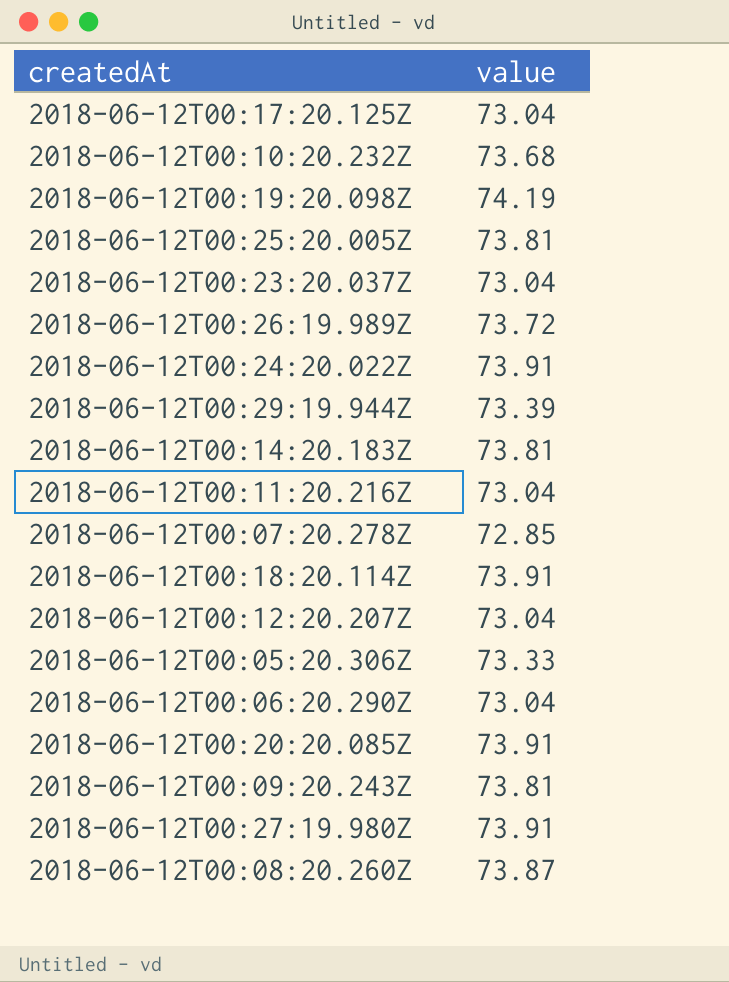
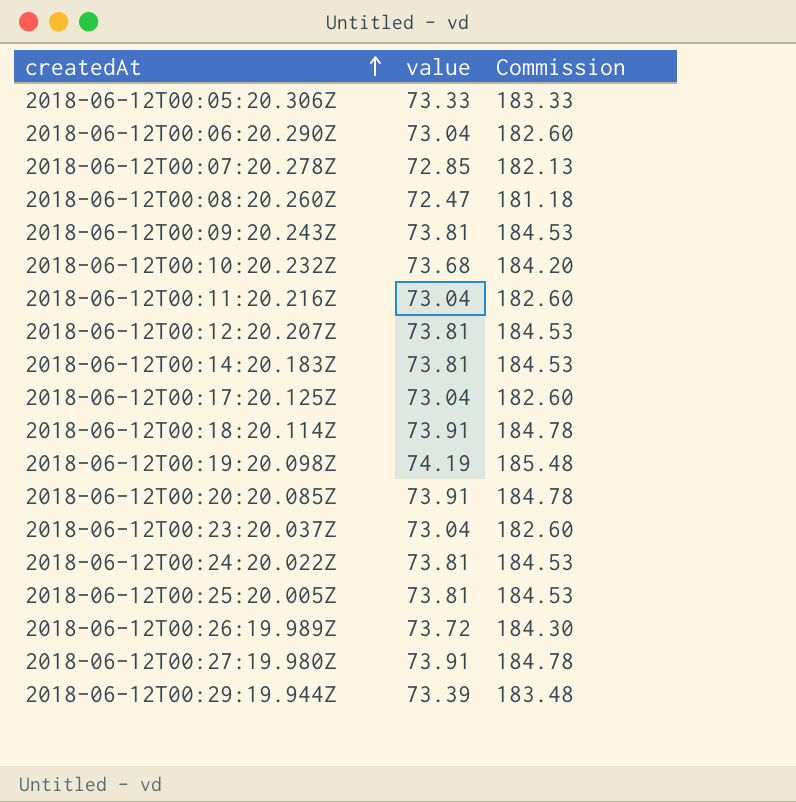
row order: none -> createdAt ascending
column Commission | formula: none -> [value] * 2.5
2018-06-12T00:08:20.260Z | value: 73.87 -> 72.47
2018-06-12T00:12:20.207Z | value: 73.04 -> 73.81
2018-06-12T00:24:20.022Z | value: 73.91 -> 73.81

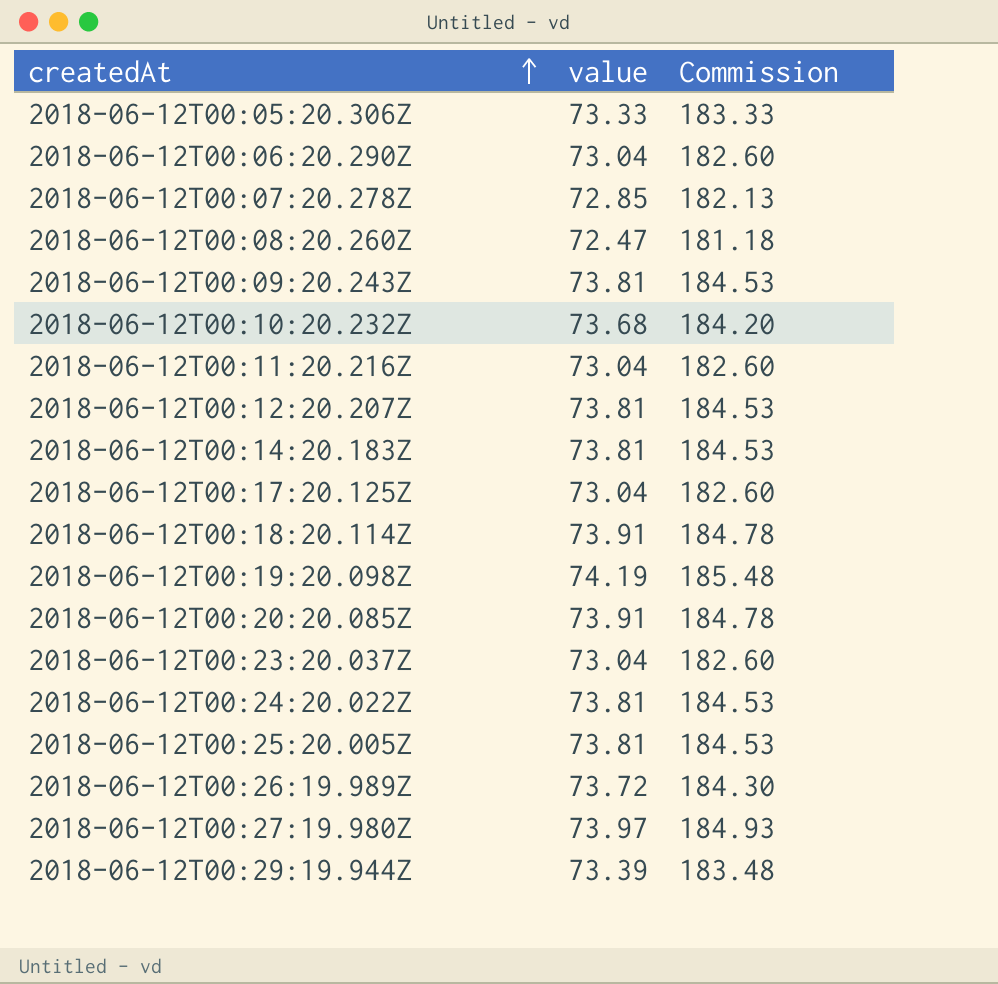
2018-06-12T00:27:19.980Z | value: 73.91 -> 73.97
2018-06-12T00:27:19.980Z | Commission: 184.78 -> 184.93

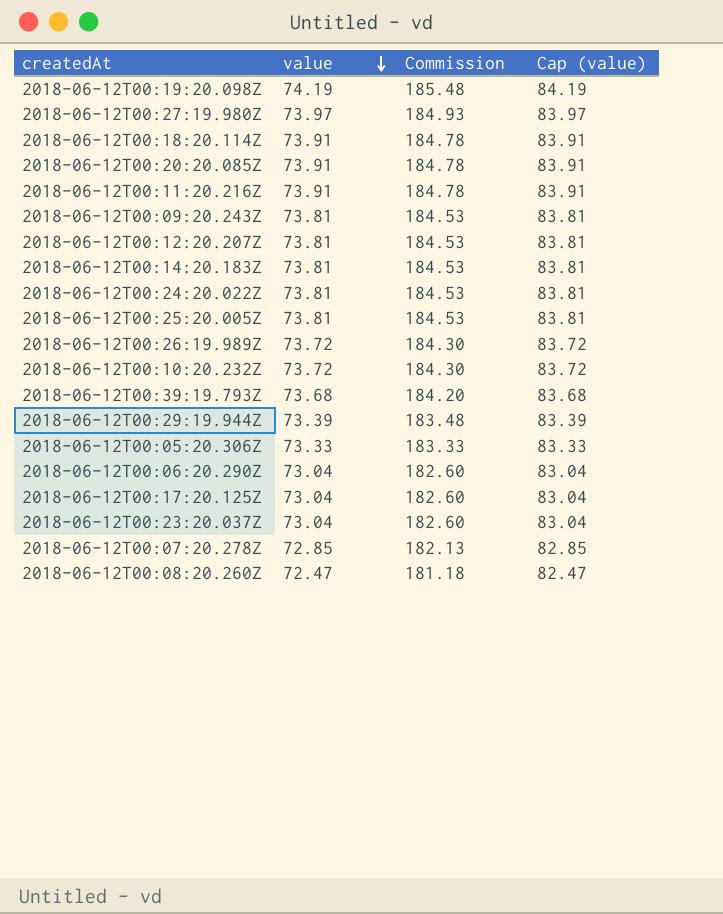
row order: createdAt ascending -> value descending
column Cap (value) | formula: none -> [value] + 10
2018-06-12T00:11:20.216Z | value: 73.04 -> 73.91
2018-06-12T00:11:20.216Z | Commission: 182.60 -> 184.78
2018-06-12T00:10:20.232Z | value: 73.68 -> 73.72
2018-06-12T00:10:20.232Z | Commission: 184.20 -> 184.30
row 2018-06-12T00:39:19.793Z: none -> 73.68 | 184.20 | 83.68

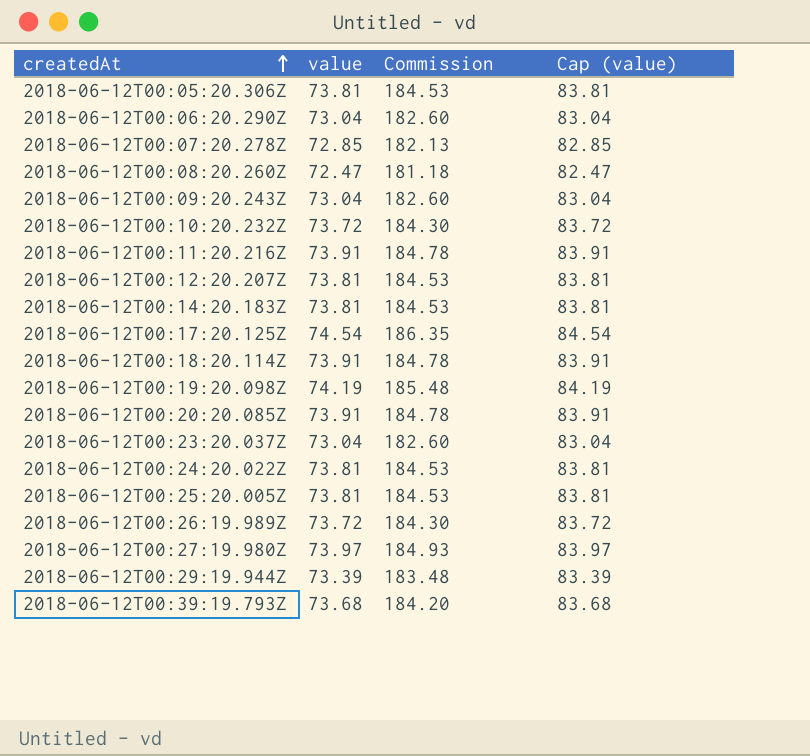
row order: value descending -> createdAt ascending
2018-06-12T00:05:20.306Z | value: 73.33 -> 73.81
2018-06-12T00:05:20.306Z | Commission: 183.33 -> 184.53
2018-06-12T00:05:20.306Z | Cap (value): 83.33 -> 83.81
2018-06-12T00:09:20.243Z | value: 73.81 -> 73.04
2018-06-12T00:09:20.243Z | Commission: 184.53 -> 182.60
2018-06-12T00:09:20.243Z | Cap (value): 83.81 -> 83.04
2018-06-12T00:17:20.125Z | value: 73.04 -> 74.54
2018-06-12T00:17:20.125Z | Commission: 182.60 -> 186.35
2018-06-12T00:17:20.125Z | Cap (value): 83.04 -> 84.54

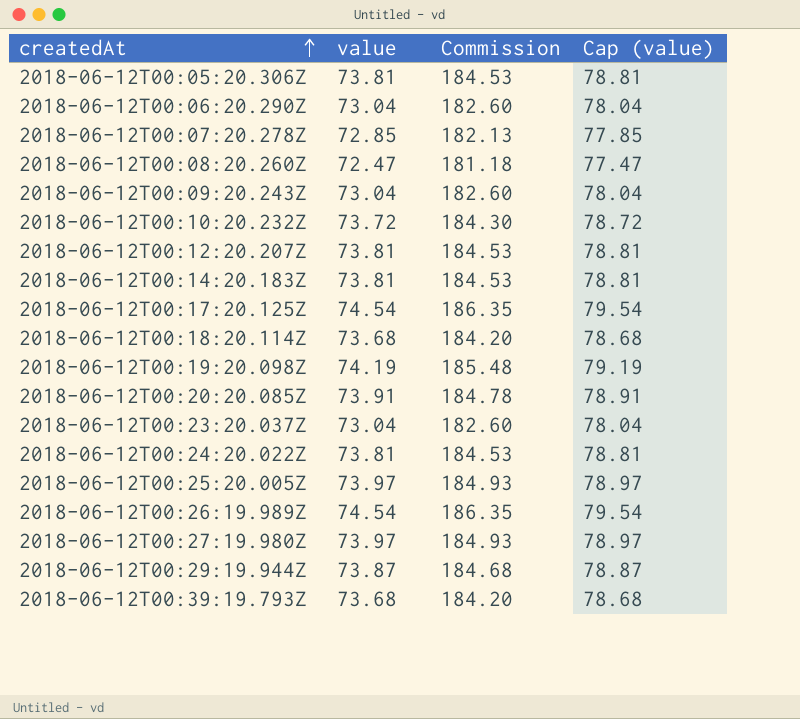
column Cap (value) | formula: [value] + 10 -> [value] + 5
row 2018-06-12T00:11:20.216Z: 73.91 | 184.78 | 83.91 -> none
2018-06-12T00:18:20.114Z | value: 73.91 -> 73.68
2018-06-12T00:18:20.114Z | Commission: 184.78 -> 184.20
2018-06-12T00:25:20.005Z | value: 73.81 -> 73.97
2018-06-12T00:25:20.005Z | Commission: 184.53 -> 184.93
2018-06-12T00:26:19.989Z | value: 73.72 -> 74.54
2018-06-12T00:26:19.989Z | Commission: 184.30 -> 186.35
2018-06-12T00:29:19.944Z | value: 73.39 -> 73.87
2018-06-12T00:29:19.944Z | Commission: 183.48 -> 184.68

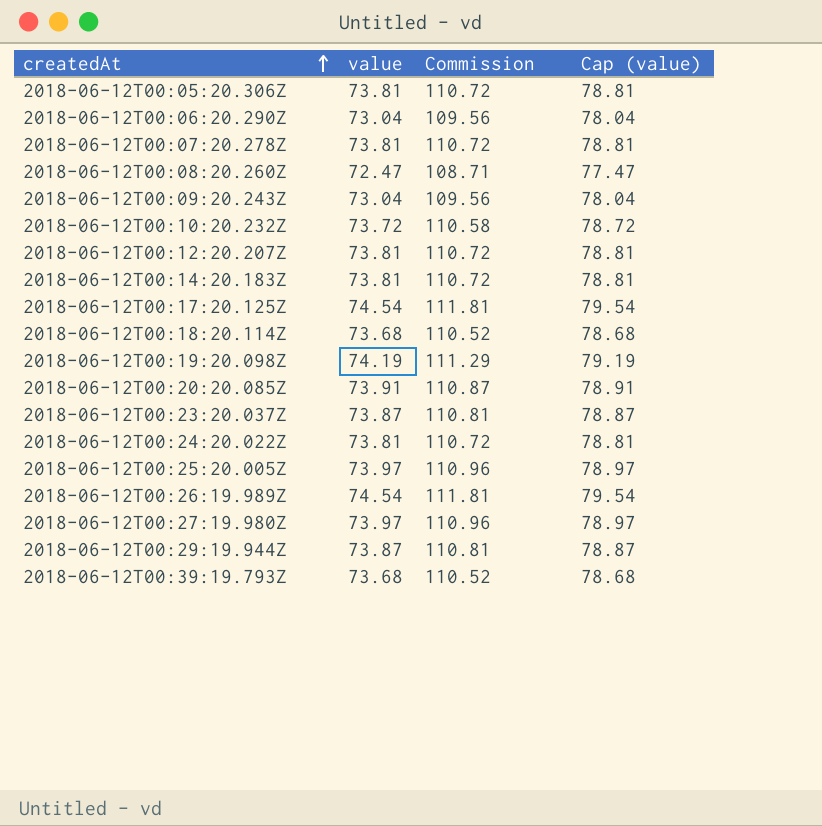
column Commission | formula: [value] * 2.5 -> [value] * 1.5
2018-06-12T00:07:20.278Z | value: 72.85 -> 73.81
2018-06-12T00:07:20.278Z | Cap (value): 77.85 -> 78.81
2018-06-12T00:23:20.037Z | value: 73.04 -> 73.87
2018-06-12T00:23:20.037Z | Cap (value): 78.04 -> 78.87

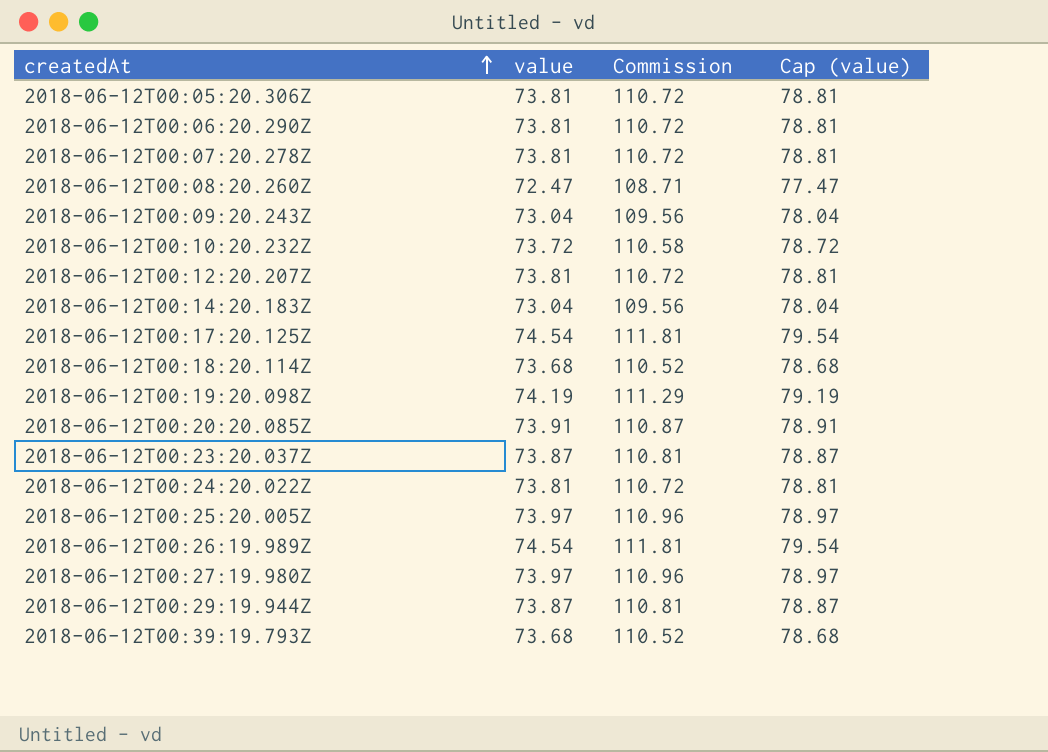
2018-06-12T00:06:20.290Z | value: 73.04 -> 73.81
2018-06-12T00:06:20.290Z | Commission: 109.56 -> 110.72
2018-06-12T00:06:20.290Z | Cap (value): 78.04 -> 78.81
2018-06-12T00:14:20.183Z | value: 73.81 -> 73.04
2018-06-12T00:14:20.183Z | Commission: 110.72 -> 109.56
2018-06-12T00:14:20.183Z | Cap (value): 78.81 -> 78.04

